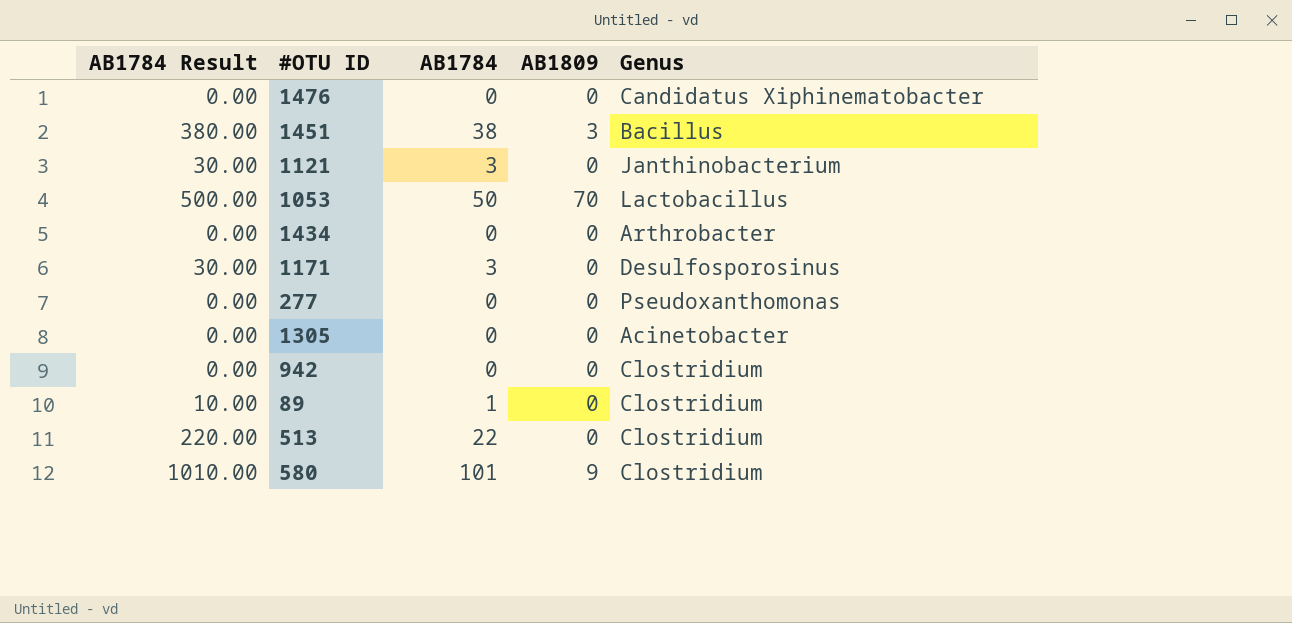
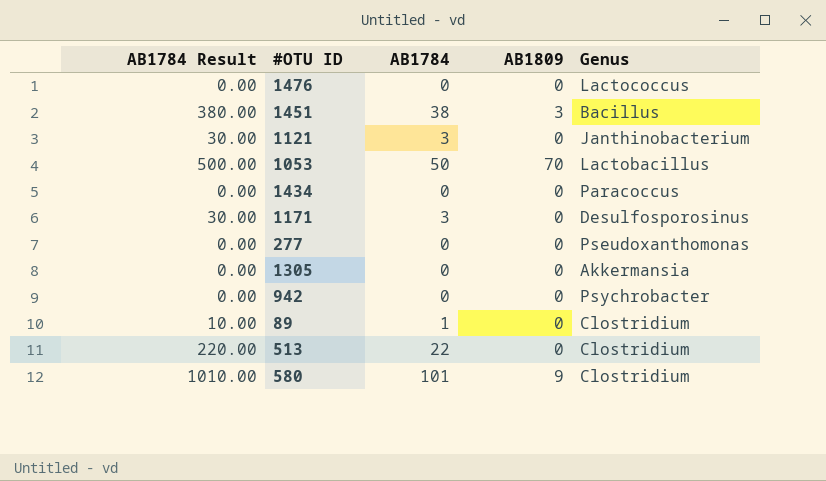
1476 | Genus: Candidatus Xiphinematobacter -> Lactococcus
1434 | Genus: Arthrobacter -> Paracoccus
1305 | Genus: Acinetobacter -> Akkermansia
942 | Genus: Clostridium -> Psychrobacter

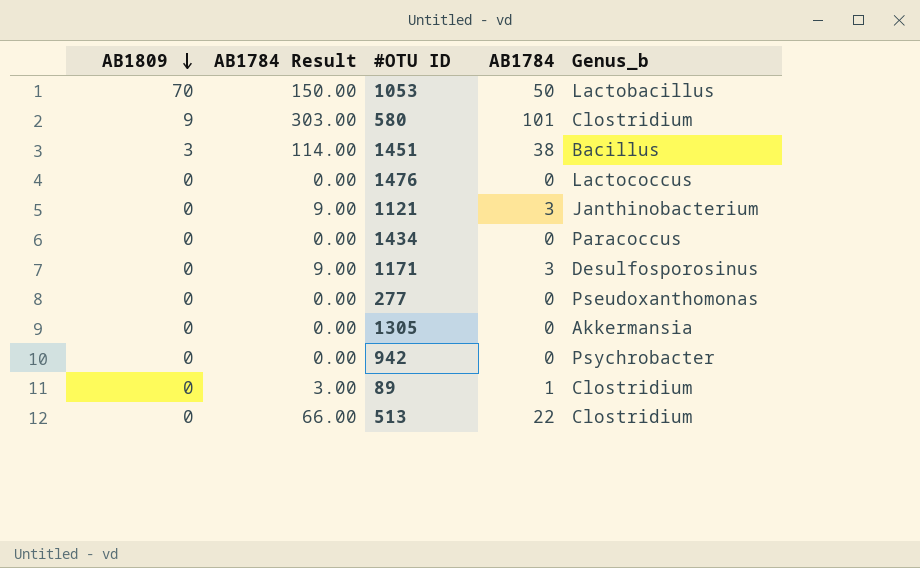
row order: none -> AB1809 descending
column AB1809 | position: 4 -> 1
column AB1784 Result | formula: [AB1784] * 10 -> [AB1784] * 3
column name: Genus -> Genus_b

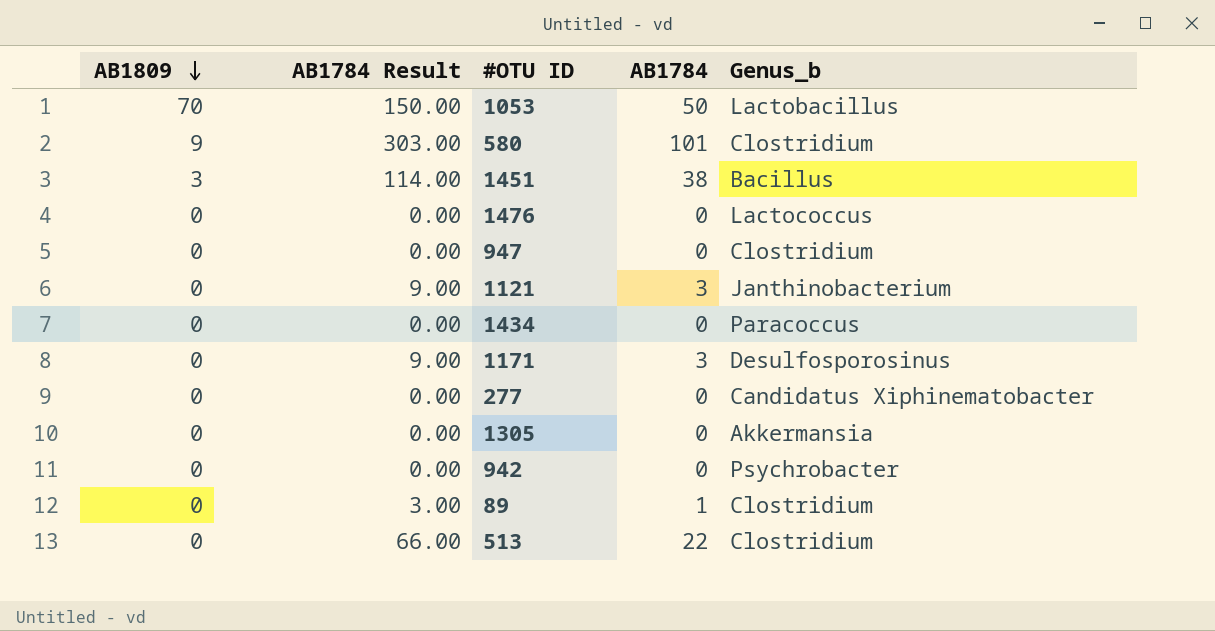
row 947: none -> 0 | 0.00 | 0 | Clostridium
277 | Genus_b: Pseudoxanthomonas -> Candidatus Xiphinematobacter

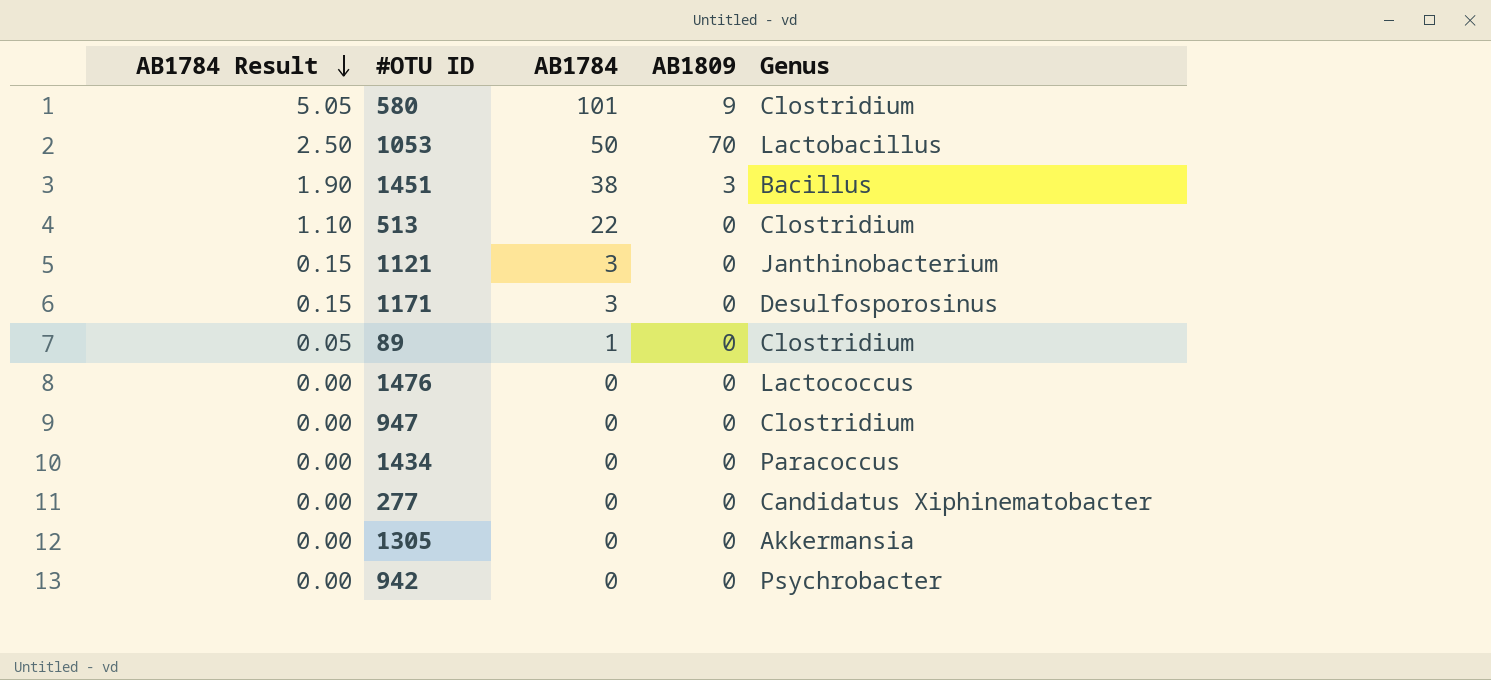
row order: AB1809 descending -> AB1784 Result descending
column AB1784 Result | formula: [AB1784] * 3 -> [AB1784] * 0.05
column AB1809 | position: 1 -> 4
column name: Genus_b -> Genus

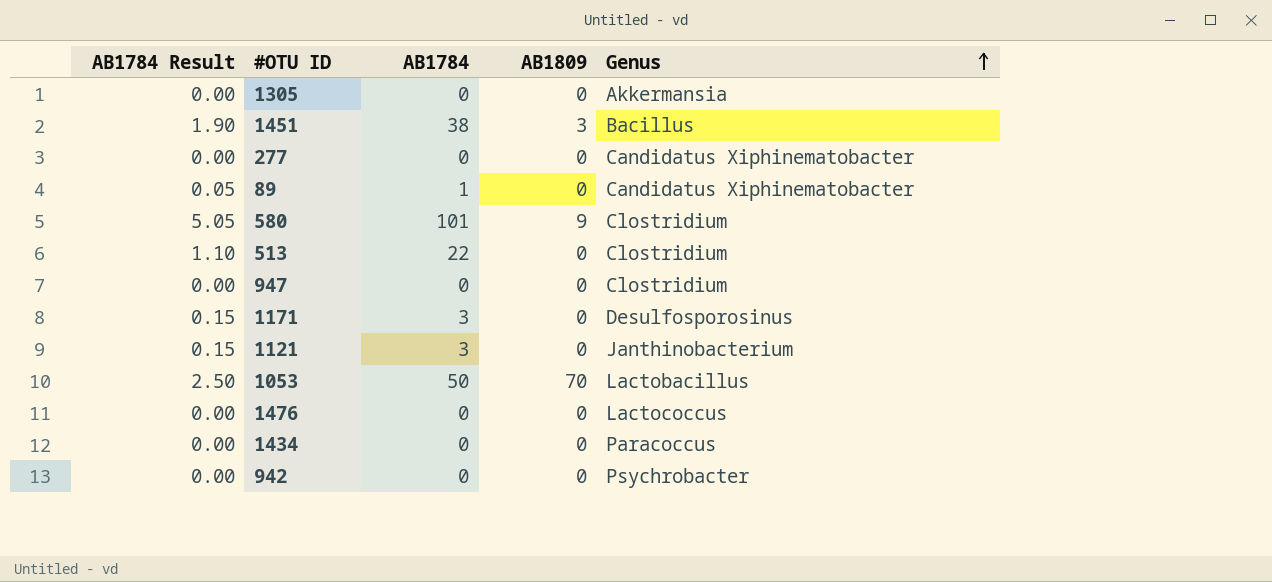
row order: AB1784 Result descending -> Genus ascending
89 | Genus: Clostridium -> Candidatus Xiphinematobacter

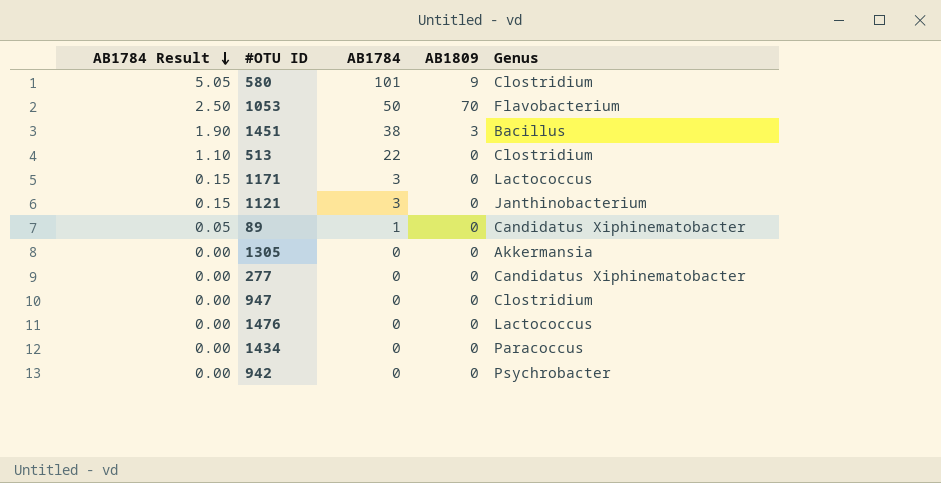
row order: Genus ascending -> AB1784 Result descending
1053 | Genus: Lactobacillus -> Flavobacterium
1171 | Genus: Desulfosporosinus -> Lactococcus

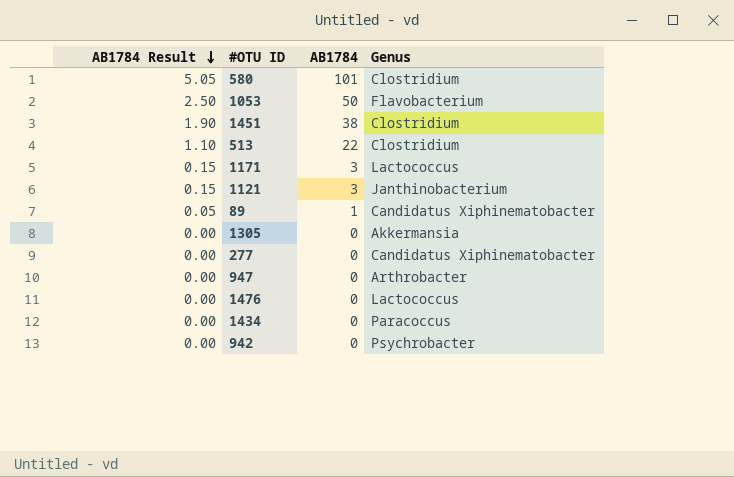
column AB1809 | position: 4 -> none
1451 | Genus: Bacillus -> Clostridium
947 | Genus: Clostridium -> Arthrobacter

